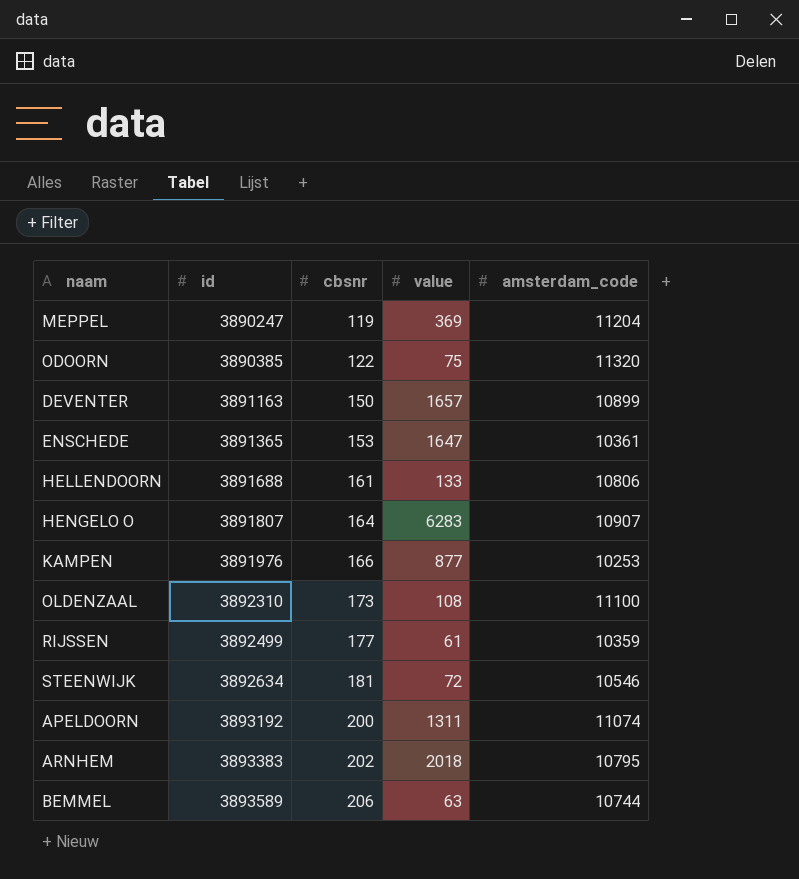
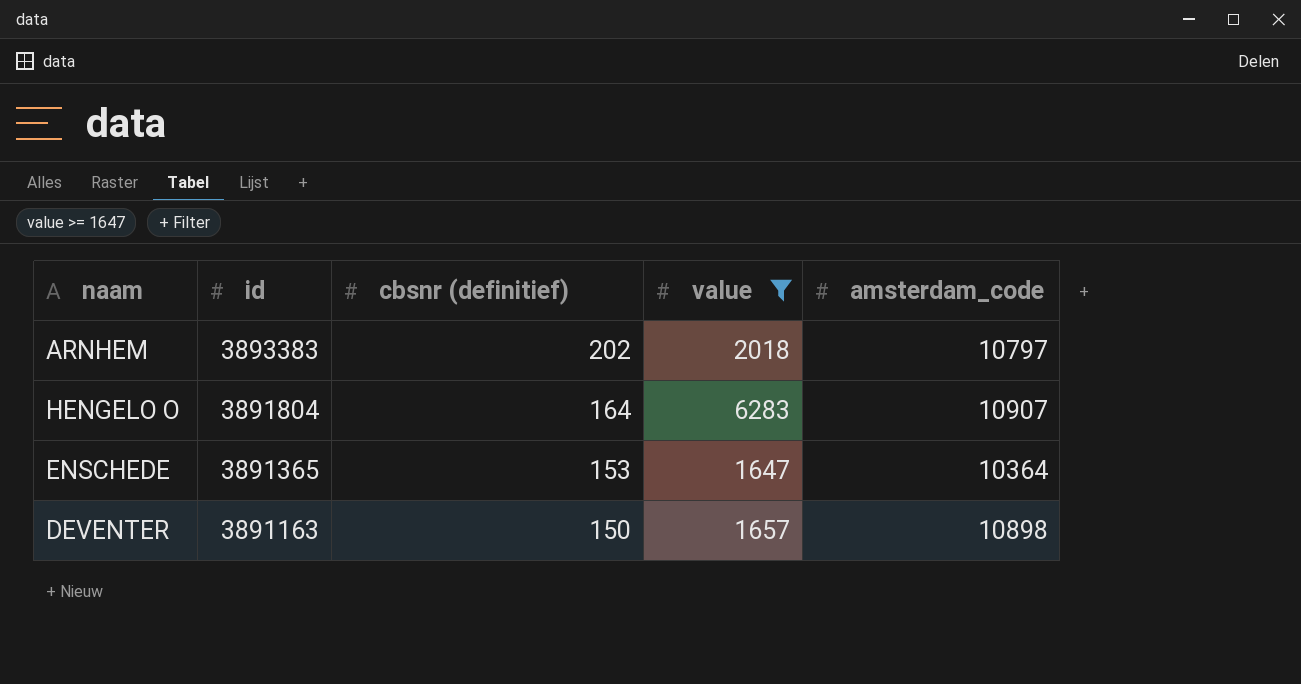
filter: none -> value >= 1647
row order: id ascending -> id descending
column name: cbsnr -> cbsnr (definitief)
ARNHEM | amsterdam_code: 10795 -> 10797
HENGELO O | id: 3891807 -> 3891804
ENSCHEDE | amsterdam_code: 10361 -> 10364
DEVENTER | amsterdam_code: 10899 -> 10898

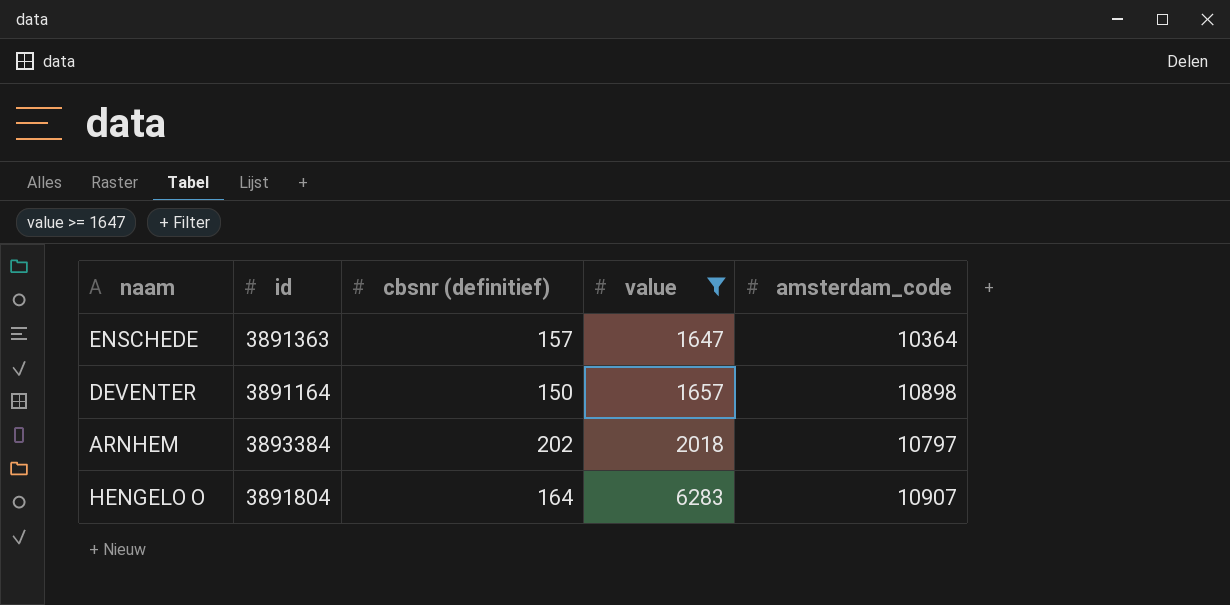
row order: id descending -> value ascending
ENSCHEDE | id: 3891365 -> 3891363
ENSCHEDE | cbsnr (definitief): 153 -> 157
DEVENTER | id: 3891163 -> 3891164
ARNHEM | id: 3893383 -> 3893384

